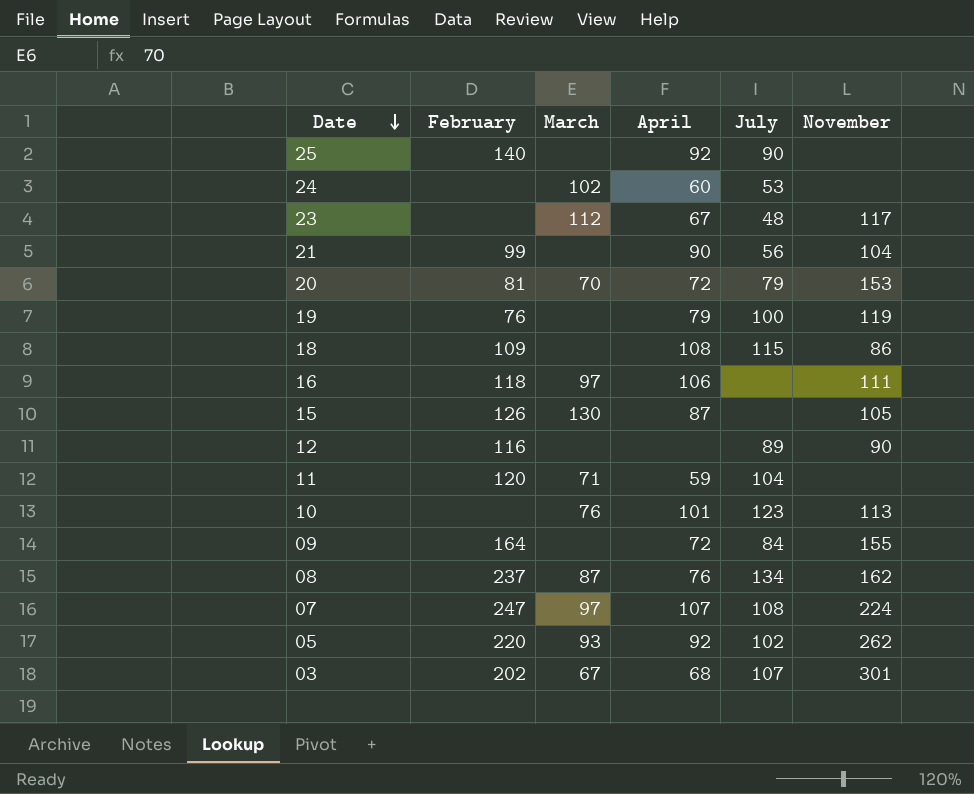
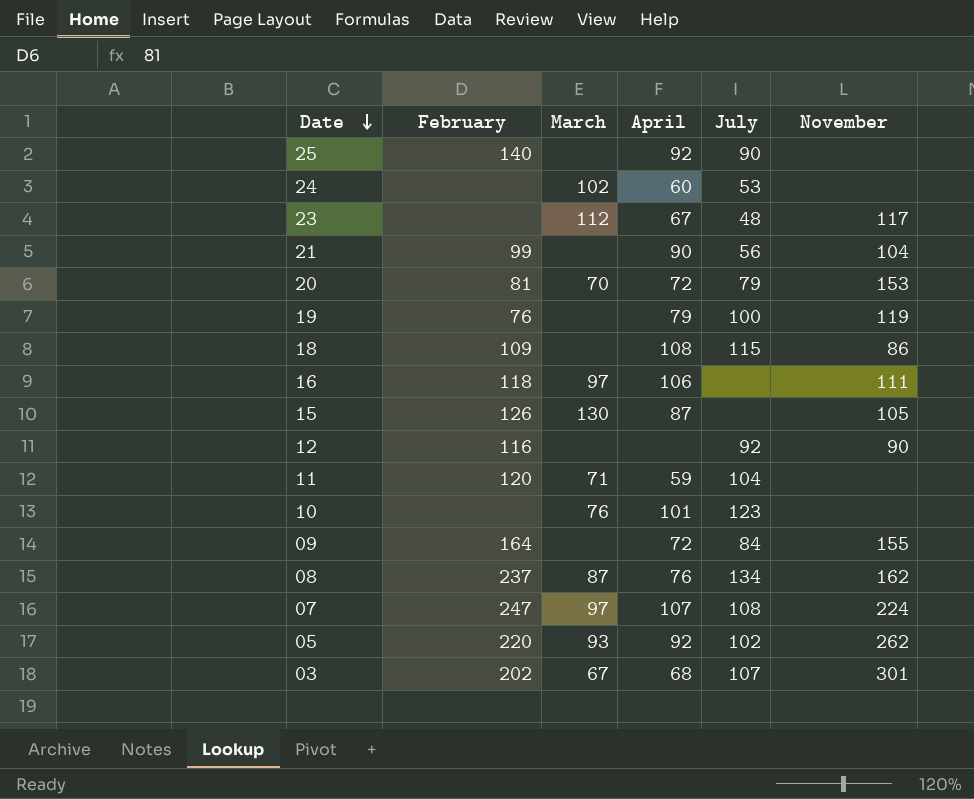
12 | July: 89 -> 92
10 | November: 113 -> none

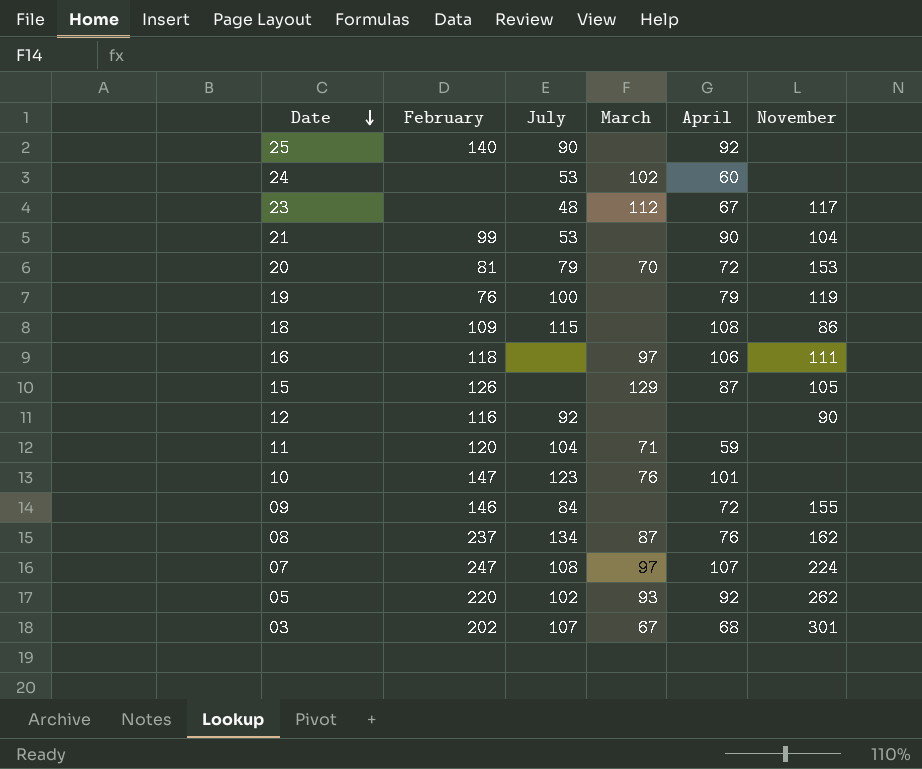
column July | position: 5 -> 3
21 | July: 56 -> 53
15 | March: 130 -> 129
10 | February: none -> 147
09 | February: 164 -> 146

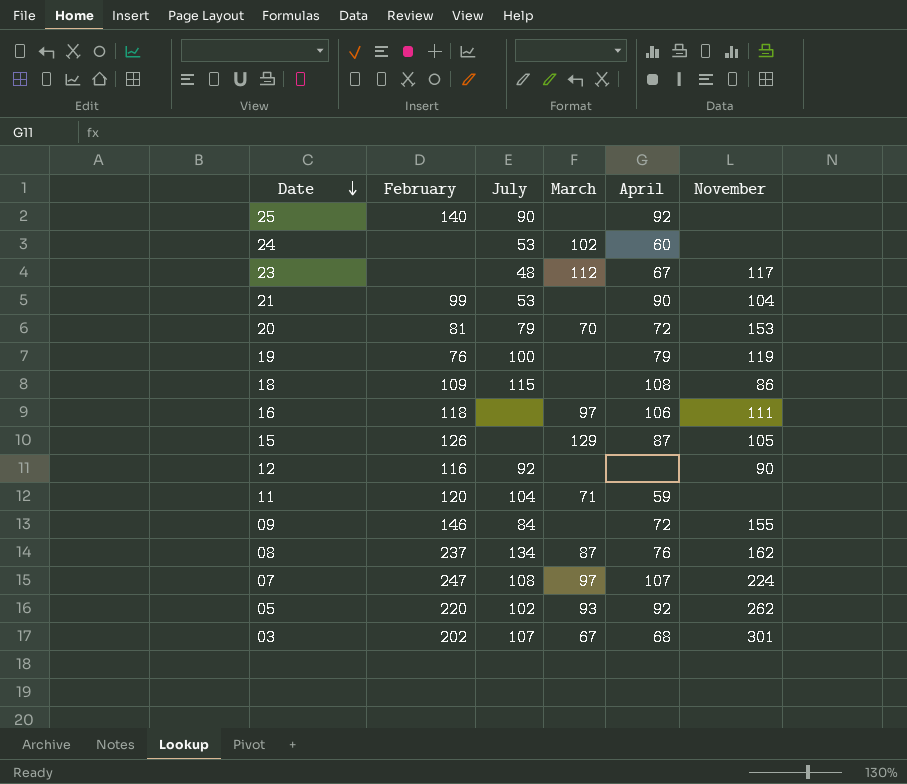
row 10: 147 | 123 | 76 | 101 | none -> none

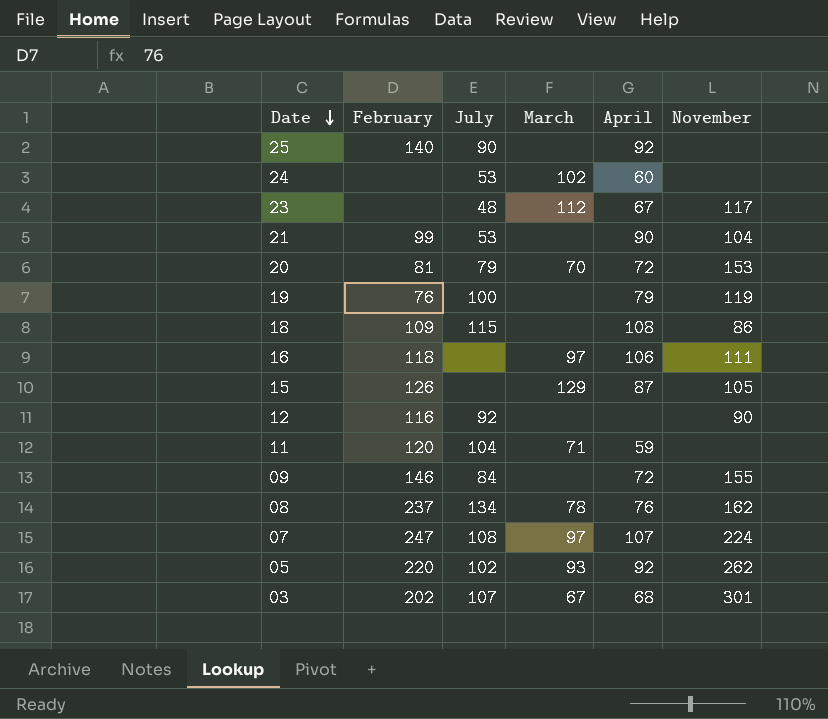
08 | March: 87 -> 78

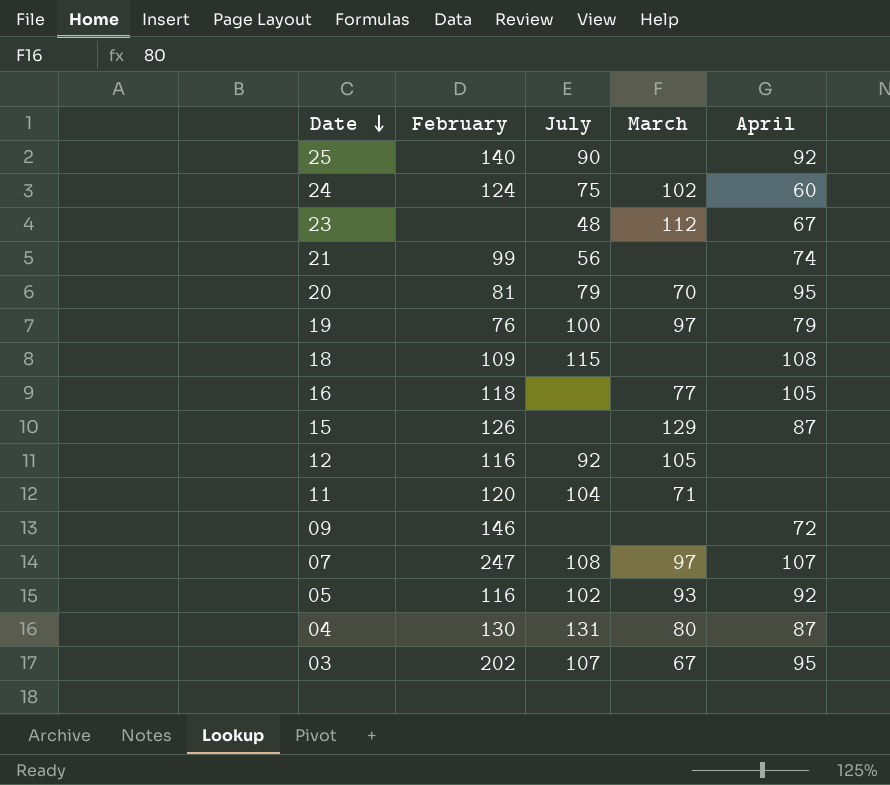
column November | position: 6 -> none
row 08: 237 | 134 | 78 | 76 | 162 -> none
24 | February: none -> 124
24 | July: 53 -> 75
21 | July: 53 -> 56
21 | April: 90 -> 74
20 | April: 72 -> 95
19 | March: none -> 97
16 | March: 97 -> 77
16 | April: 106 -> 105
12 | March: none -> 105
11 | April: 59 -> none
09 | July: 84 -> none
05 | February: 220 -> 116
row 04: none -> 130 | 131 | 80 | 87
03 | April: 68 -> 95

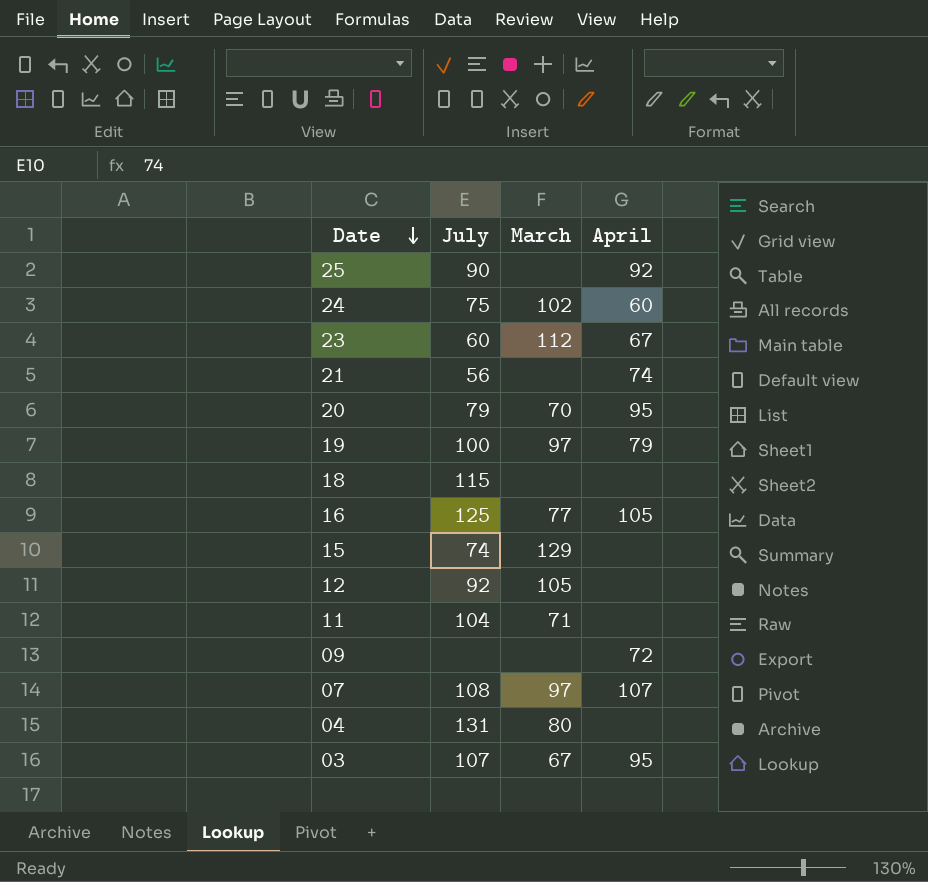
column February | position: 2 -> none
row 05: 116 | 102 | 93 | 92 -> none
23 | July: 48 -> 60
18 | April: 108 -> none
16 | July: none -> 125
15 | July: none -> 74
15 | April: 87 -> none
04 | April: 87 -> none

